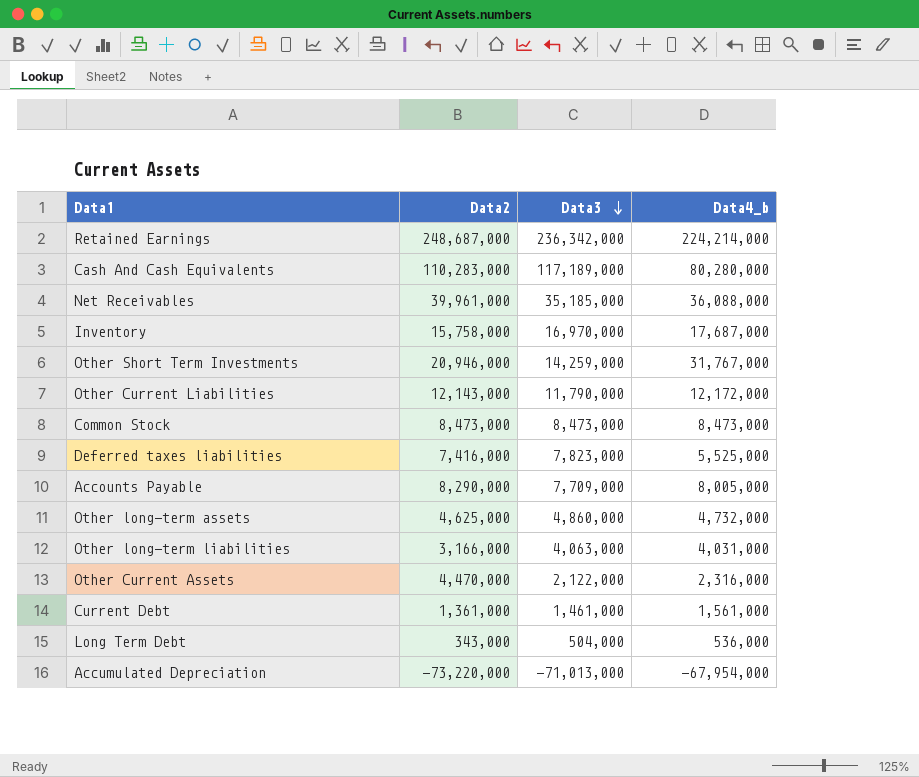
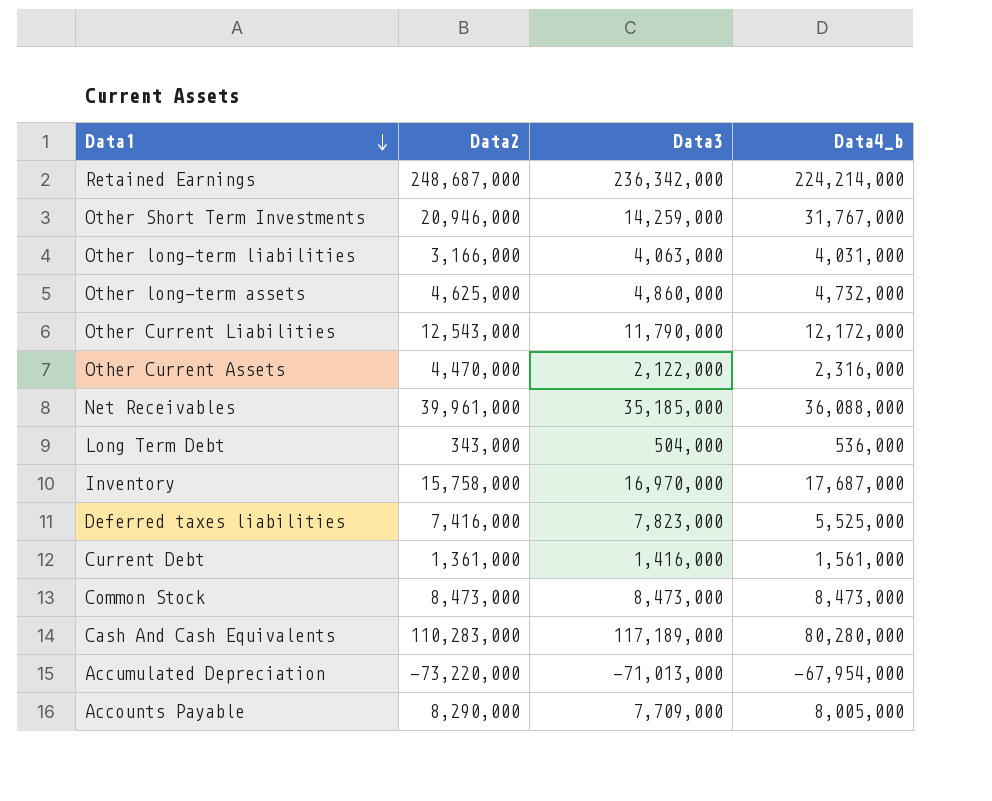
row order: Data3 descending -> Data1 descending
Other Current Liabilities | Data2: 12,143,000 -> 12,543,000
Current Debt | Data3: 1,461,000 -> 1,416,000

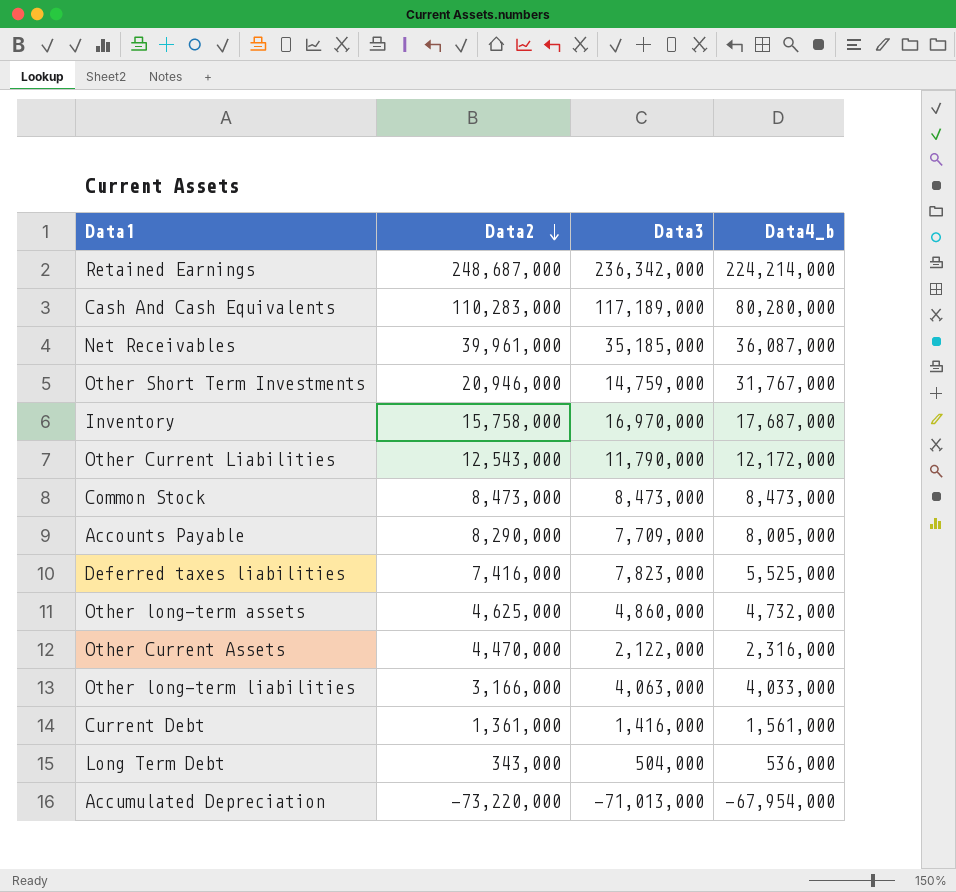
row order: Data1 descending -> Data2 descending
Net Receivables | Data4_b: 36,088,000 -> 36,087,000
Other Short Term Investments | Data3: 14,259,000 -> 14,759,000
Other long-term liabilities | Data4_b: 4,031,000 -> 4,033,000

